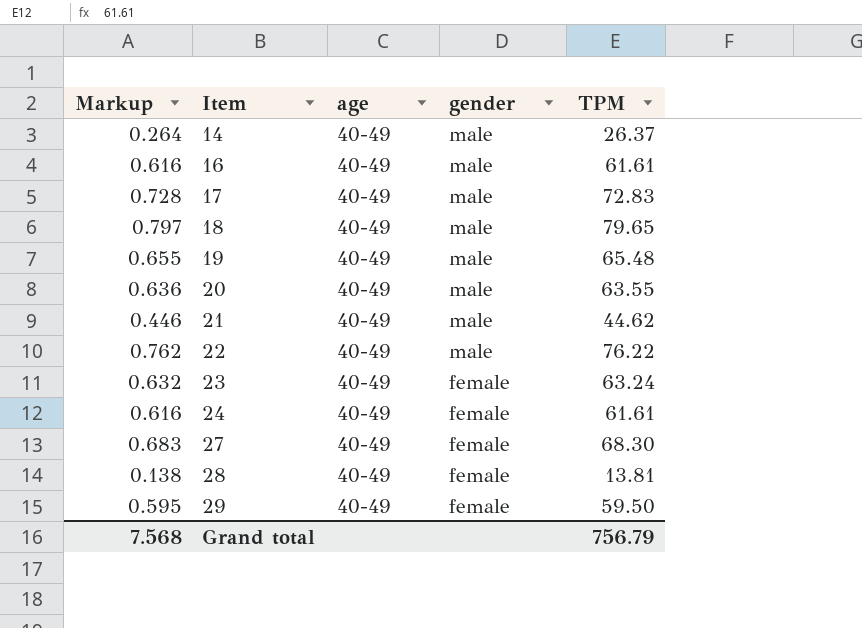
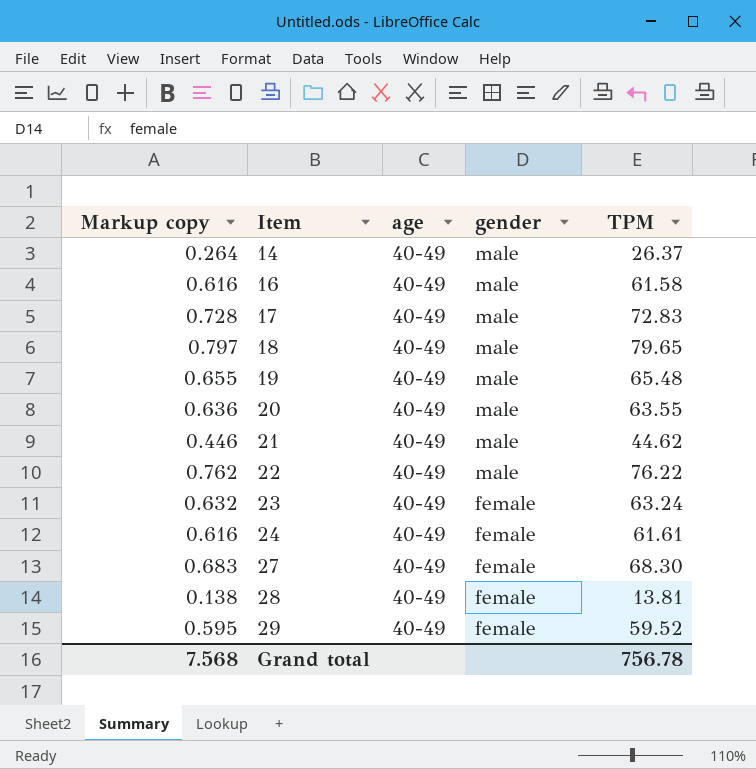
column name: Markup -> Markup copy
16 | TPM: 61.61 -> 61.58
29 | TPM: 59.50 -> 59.52
Grand total | TPM: 756.79 -> 756.78

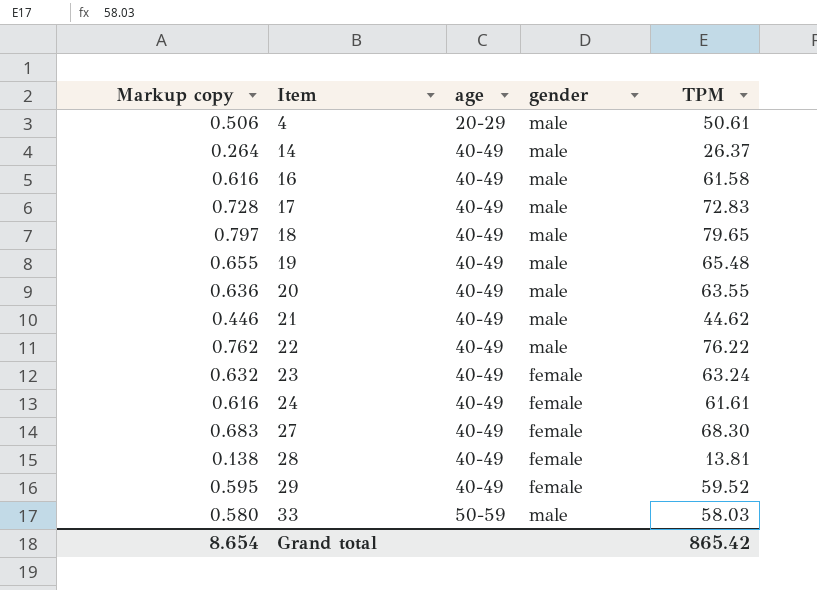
row 4: none -> 0.506 | 20-29 | male | 50.61
row 33: none -> 0.580 | 50-59 | male | 58.03
Grand total | Markup copy: 7.568 -> 8.654
Grand total | TPM: 756.78 -> 865.42

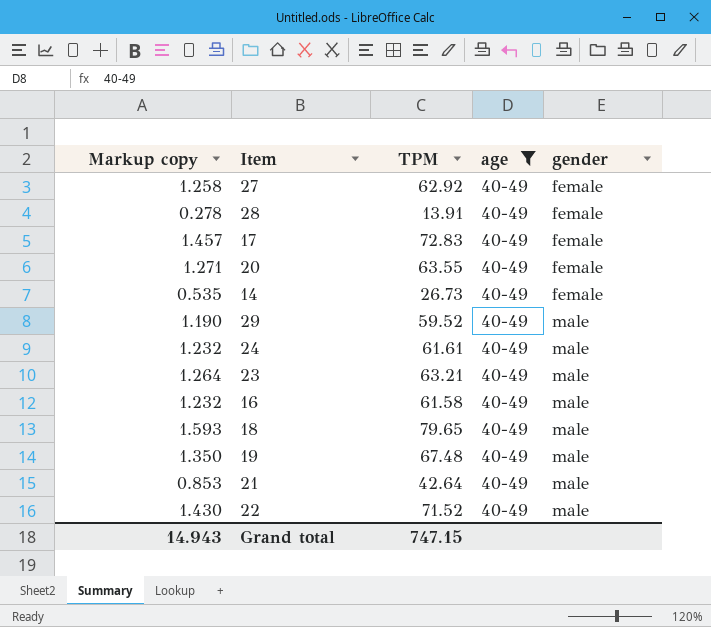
filter: none -> age = 40-49
row order: Item ascending -> gender ascending
column Markup copy | formula: [TPM] * 0.01 -> [TPM] * 0.02
column TPM | position: 5 -> 3
27 | TPM: 68.30 -> 62.92
28 | TPM: 13.81 -> 13.91
17 | gender: male -> female
20 | gender: male -> female
14 | TPM: 26.37 -> 26.73
14 | gender: male -> female
29 | gender: female -> male
24 | gender: female -> male
23 | TPM: 63.24 -> 63.21
23 | gender: female -> male
19 | TPM: 65.48 -> 67.48
21 | TPM: 44.62 -> 42.64
22 | TPM: 76.22 -> 71.52
Grand total | Markup copy: 8.654 -> 14.943
Grand total | TPM: 865.42 -> 747.15

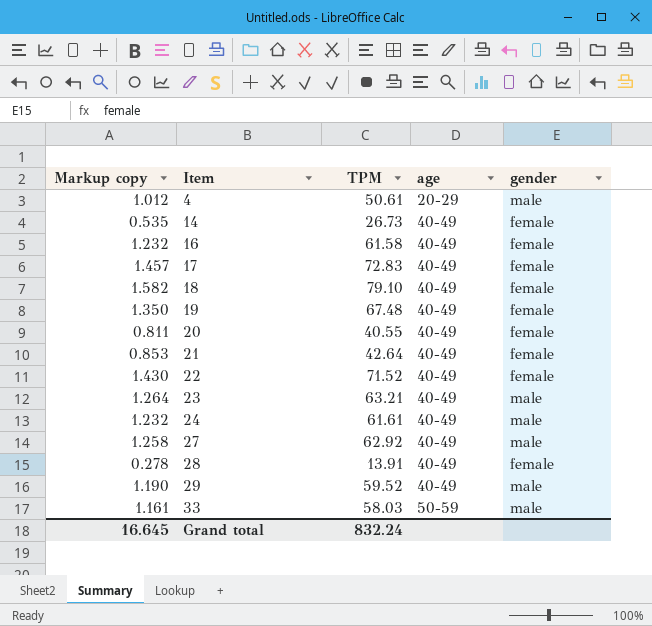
filter: age = 40-49 -> none
row order: gender ascending -> Item ascending
16 | gender: male -> female
18 | Markup copy: 1.593 -> 1.582
18 | TPM: 79.65 -> 79.10
18 | gender: male -> female
19 | gender: male -> female
20 | Markup copy: 1.271 -> 0.811
20 | TPM: 63.55 -> 40.55
21 | gender: male -> female
22 | gender: male -> female
27 | gender: female -> male
Grand total | Markup copy: 14.943 -> 16.645
Grand total | TPM: 747.15 -> 832.24

